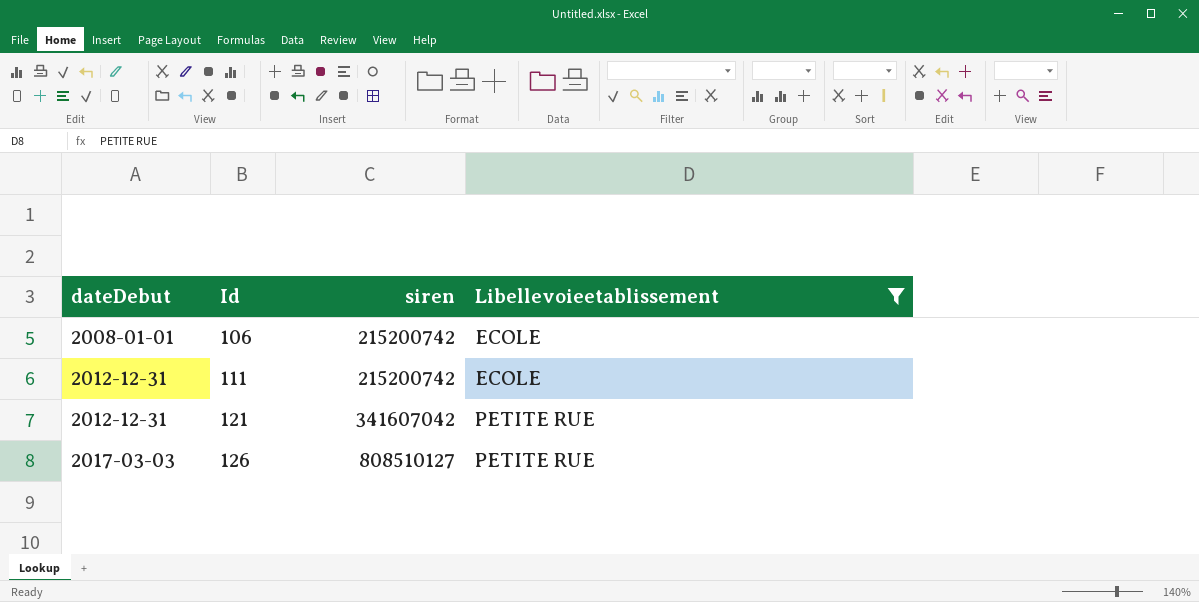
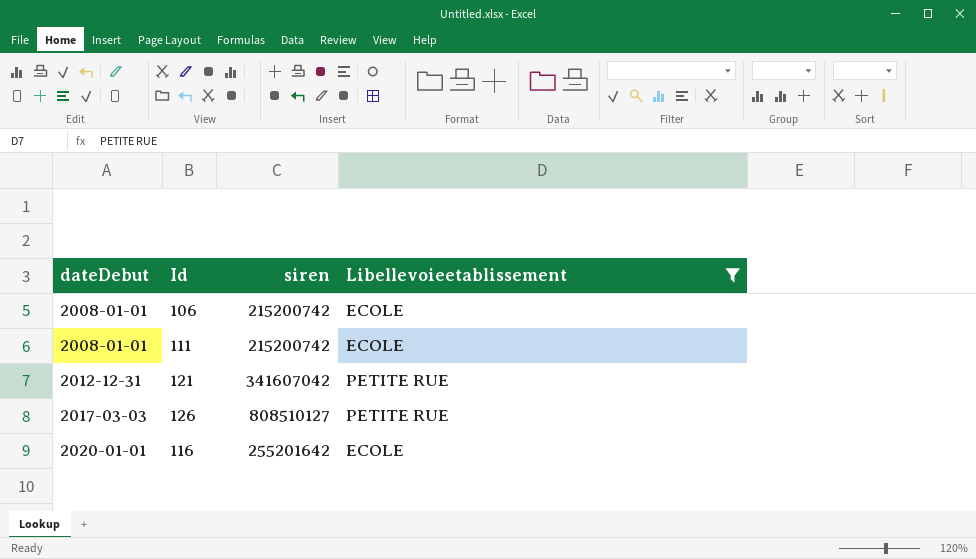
111 | dateDebut: 2012-12-31 -> 2008-01-01
row 116: none -> 2020-01-01 | 255201642 | ECOLE

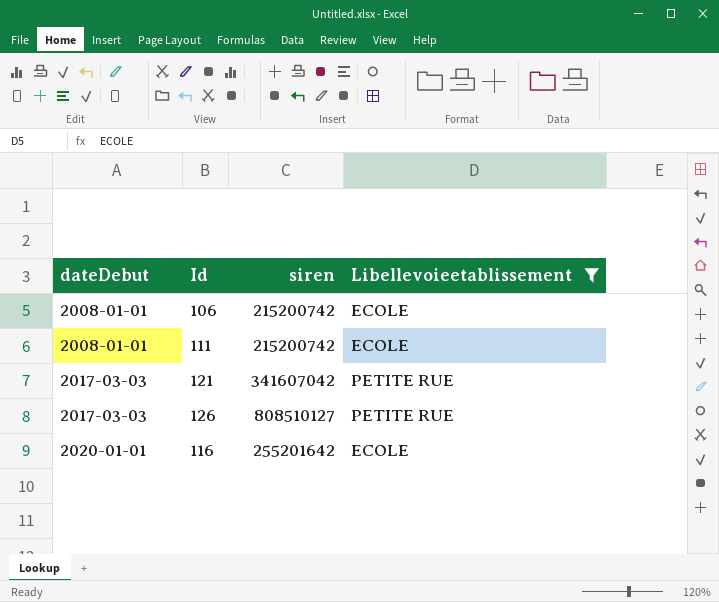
121 | dateDebut: 2012-12-31 -> 2017-03-03

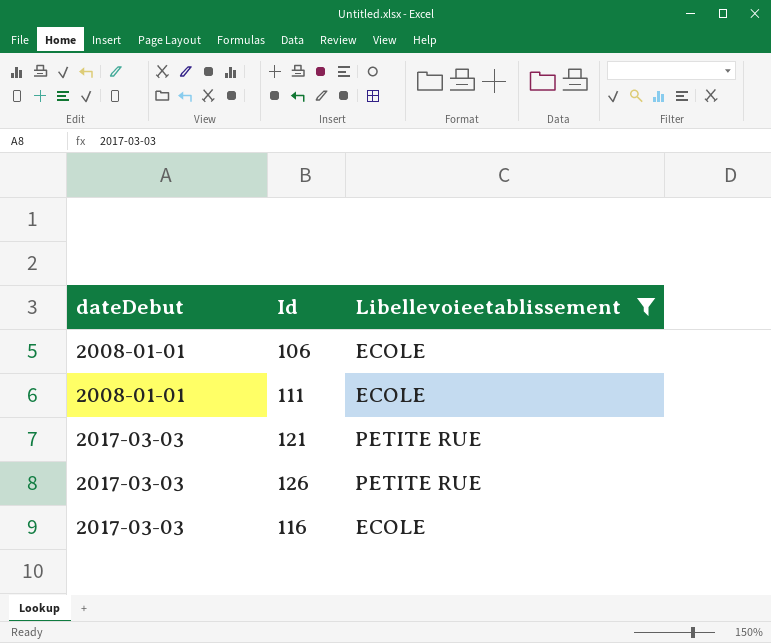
column siren | position: 3 -> none
116 | dateDebut: 2020-01-01 -> 2017-03-03

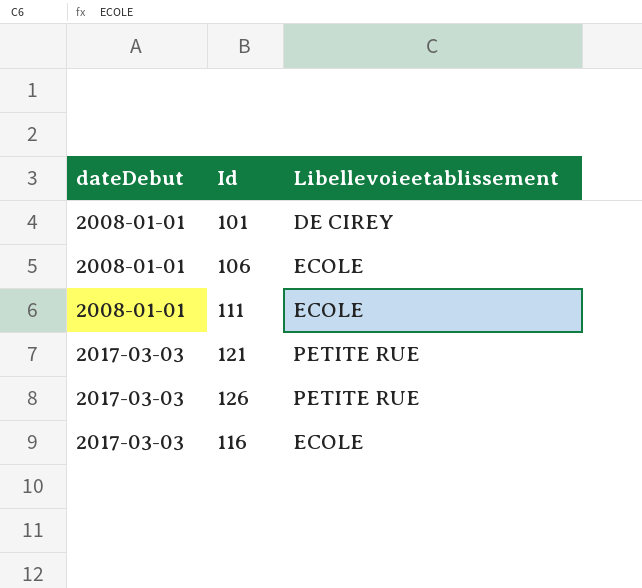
filter: Libellevoieetablissement != DE CIREY -> none

